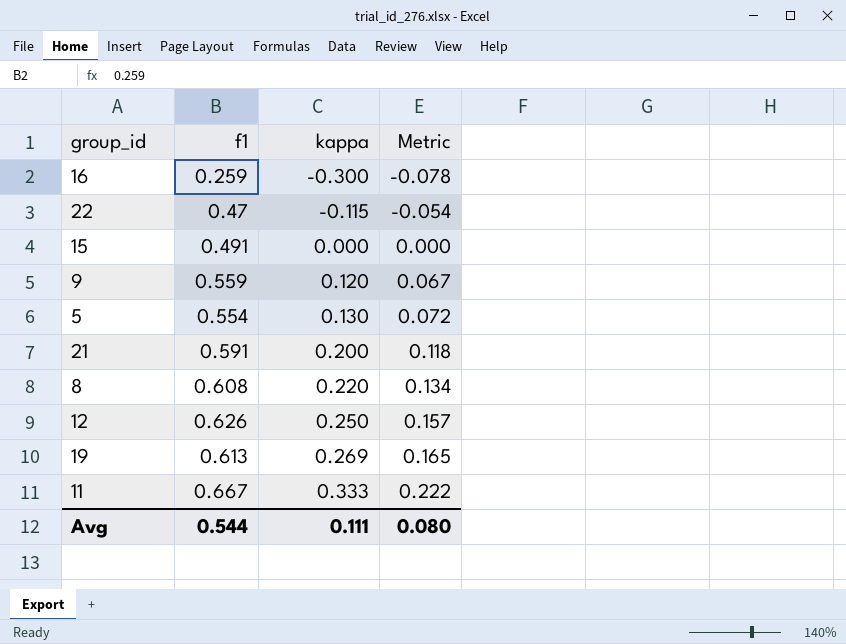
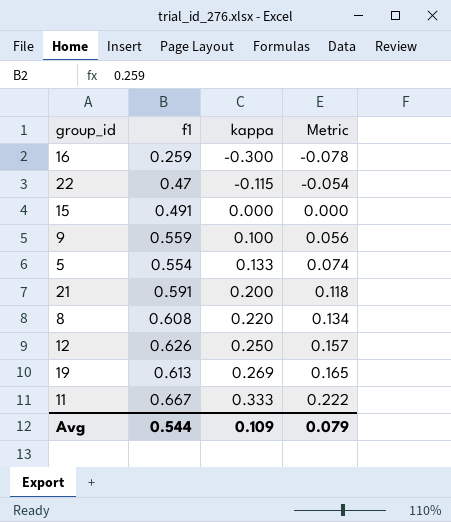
9 | kappa: 0.120 -> 0.100
9 | Metric: 0.067 -> 0.056
5 | kappa: 0.130 -> 0.133
5 | Metric: 0.072 -> 0.074
Avg | kappa: 0.111 -> 0.109
Avg | Metric: 0.080 -> 0.079

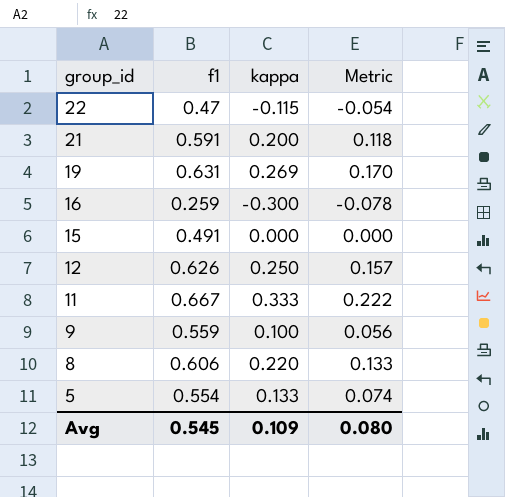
row order: kappa ascending -> group_id descending
19 | f1: 0.613 -> 0.631
19 | Metric: 0.165 -> 0.170
8 | f1: 0.608 -> 0.606
8 | Metric: 0.134 -> 0.133
Avg | f1: 0.544 -> 0.545
Avg | Metric: 0.079 -> 0.080

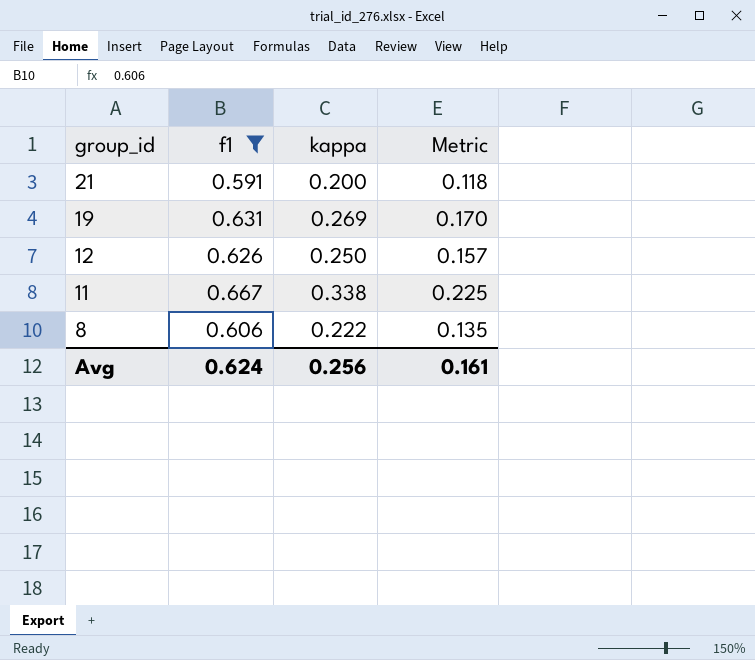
filter: none -> f1 >= 0.591
11 | kappa: 0.333 -> 0.338
11 | Metric: 0.222 -> 0.225
8 | kappa: 0.220 -> 0.222
8 | Metric: 0.133 -> 0.135
Avg | f1: 0.545 -> 0.624
Avg | kappa: 0.109 -> 0.256
Avg | Metric: 0.080 -> 0.161

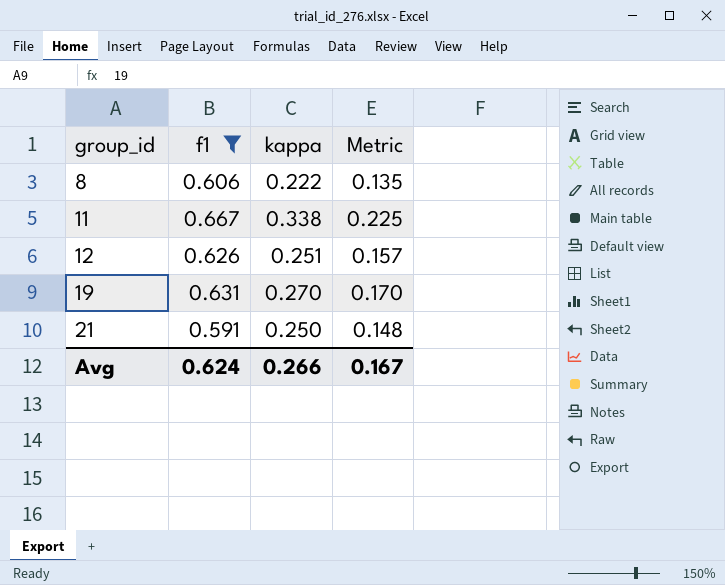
row order: group_id descending -> group_id ascending
12 | kappa: 0.250 -> 0.251
19 | kappa: 0.269 -> 0.270
21 | kappa: 0.200 -> 0.250
21 | Metric: 0.118 -> 0.148
Avg | kappa: 0.256 -> 0.266
Avg | Metric: 0.161 -> 0.167

